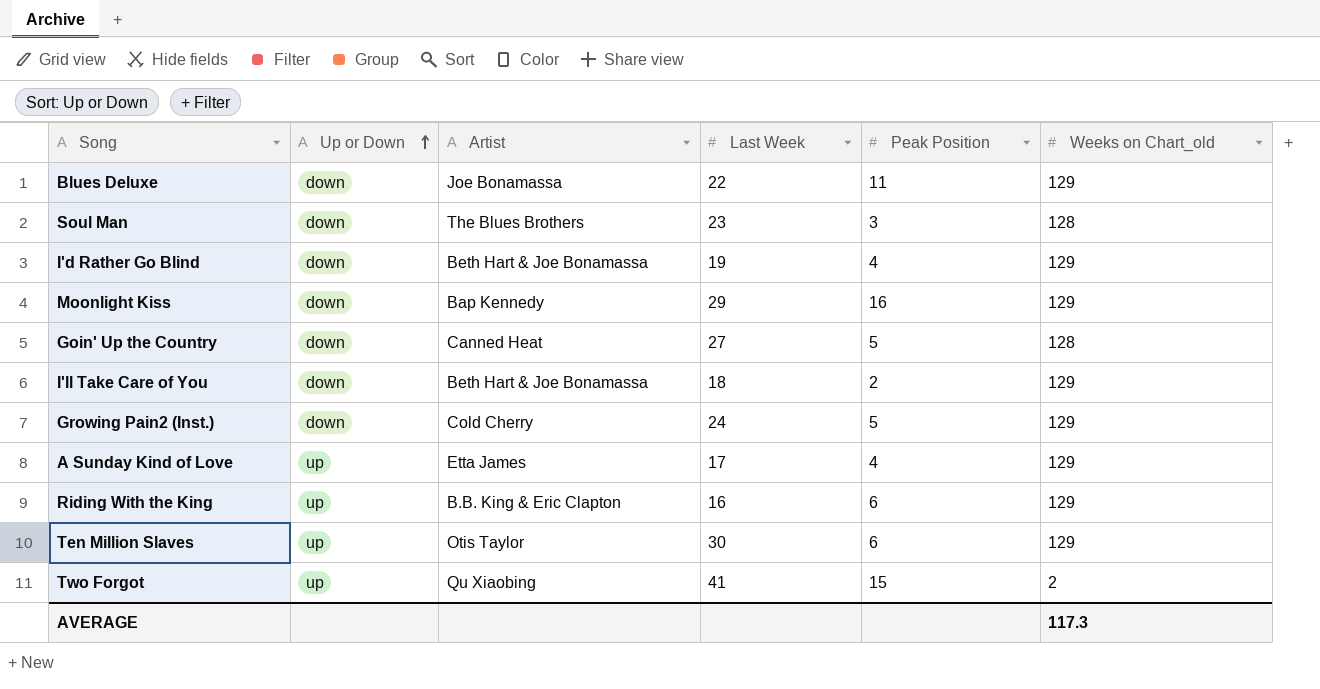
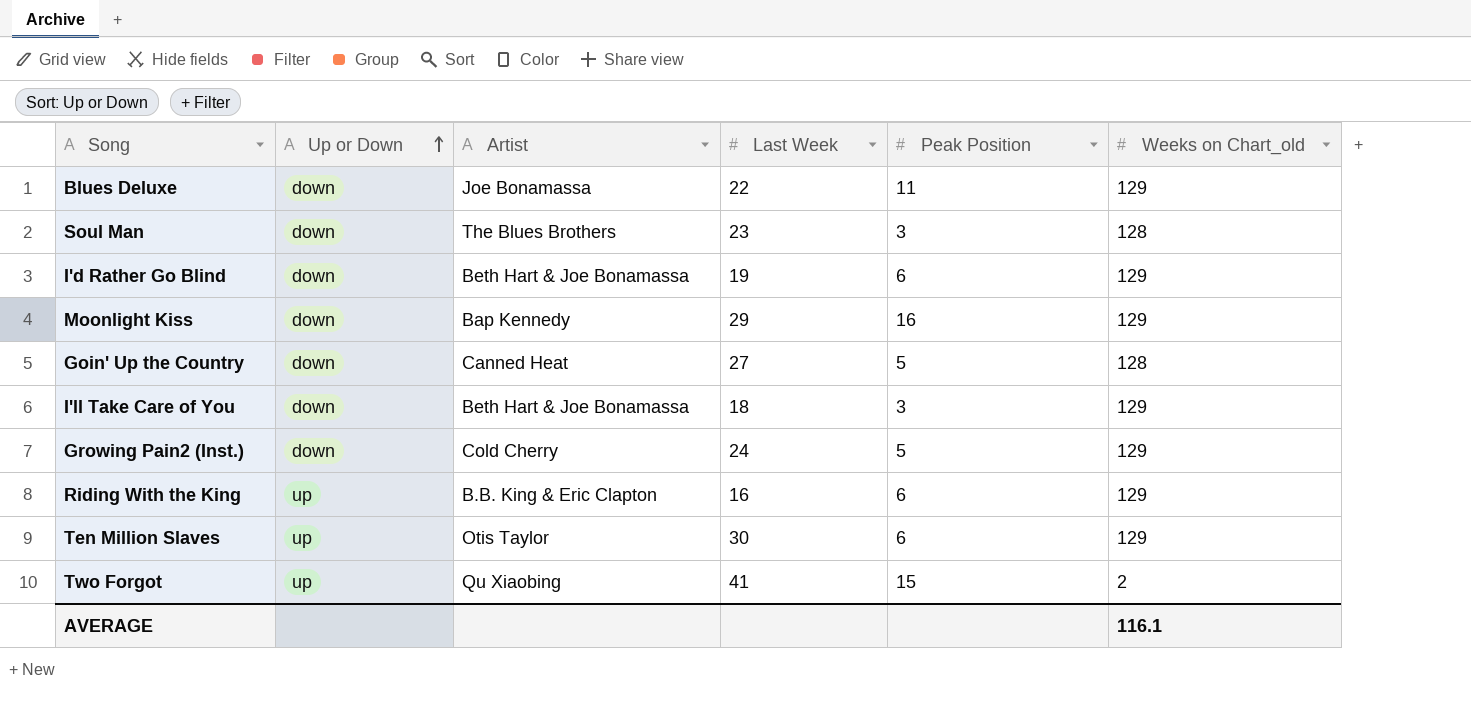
row A Sunday Kind of Love: up | Etta James | 17 | 4 | 129 -> none
I'd Rather Go Blind | Peak Position: 4 -> 6
I'll Take Care of You | Peak Position: 2 -> 3
AVERAGE | Weeks on Chart_old: 117.3 -> 116.1

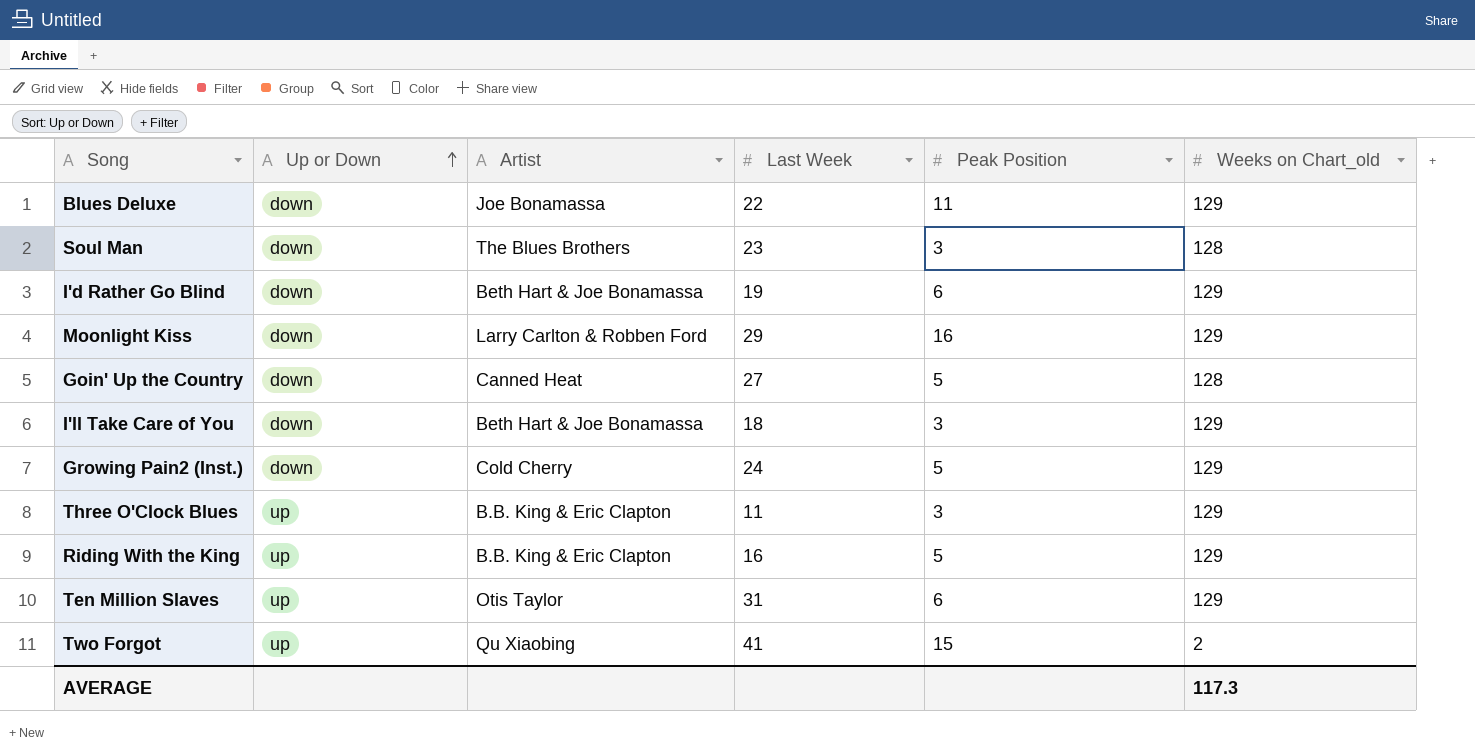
Moonlight Kiss | Artist: Bap Kennedy -> Larry Carlton & Robben Ford
row Three O'Clock Blues: none -> up | B.B. King & Eric Clapton | 11 | 3 | 129
Riding With the King | Peak Position: 6 -> 5
Ten Million Slaves | Last Week: 30 -> 31
AVERAGE | Weeks on Chart_old: 116.1 -> 117.3

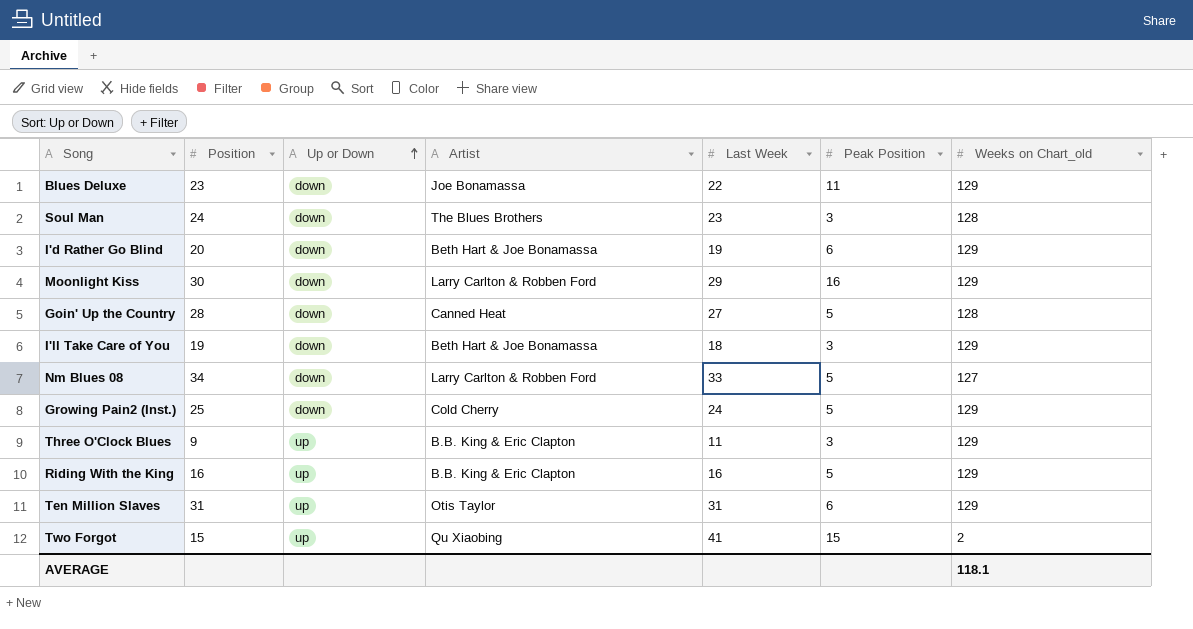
column Position | position: none -> 2
row Nm Blues 08: none -> 34 | down | Larry Carlton & Robben Ford | 33 | 5 | 127
AVERAGE | Weeks on Chart_old: 117.3 -> 118.1

